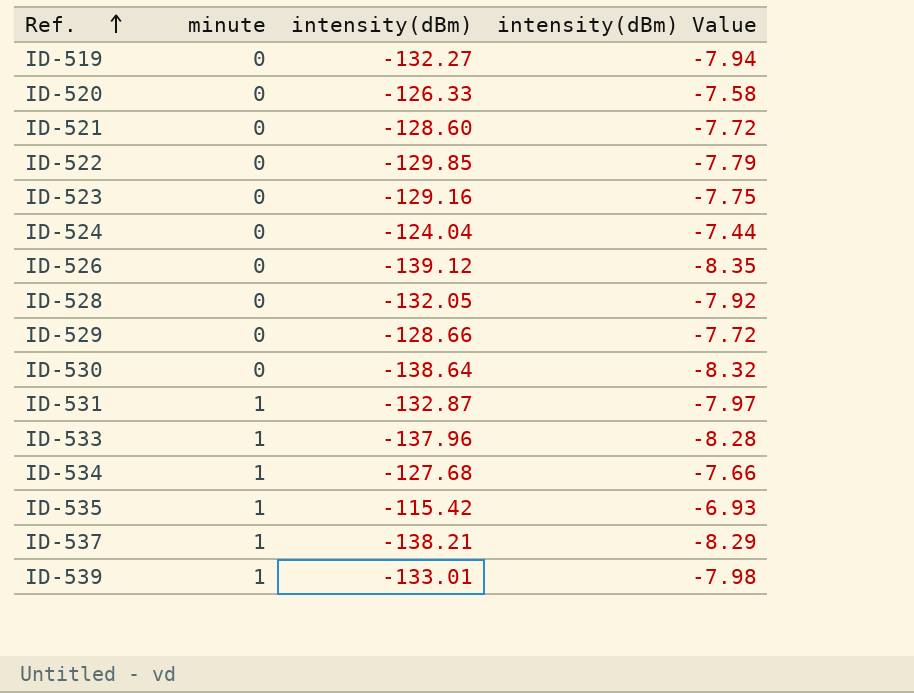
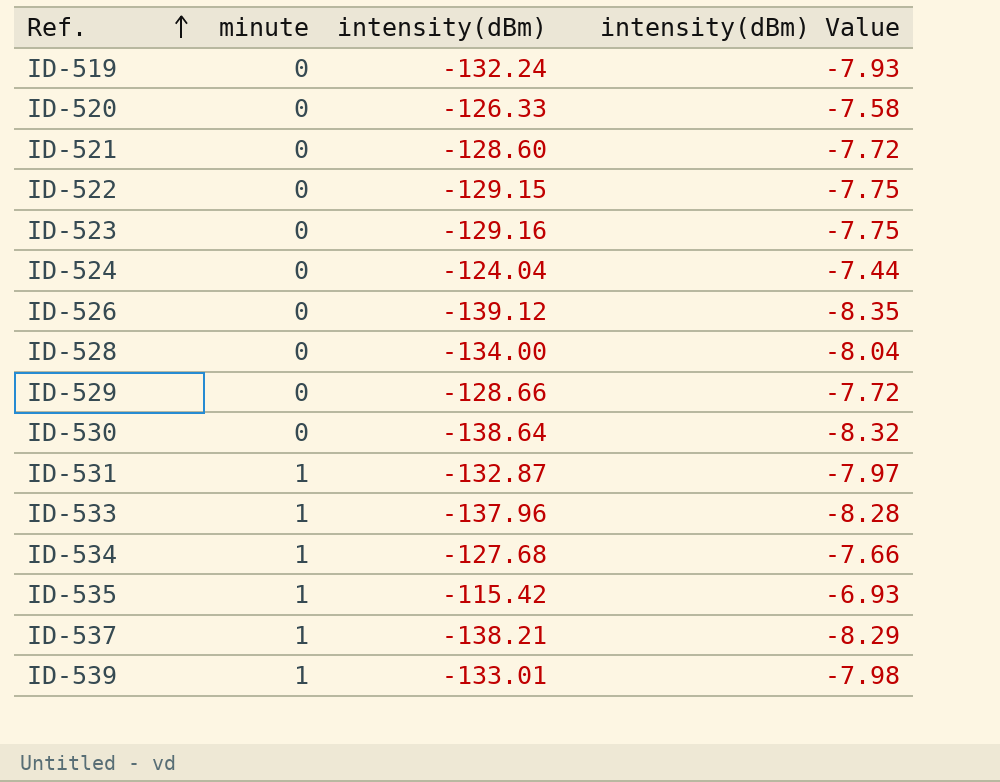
ID-519 | intensity(dBm): -132.27 -> -132.24
ID-519 | intensity(dBm) Value: -7.94 -> -7.93
ID-522 | intensity(dBm): -129.85 -> -129.15
ID-522 | intensity(dBm) Value: -7.79 -> -7.75
ID-528 | intensity(dBm): -132.05 -> -134.00
ID-528 | intensity(dBm) Value: -7.92 -> -8.04

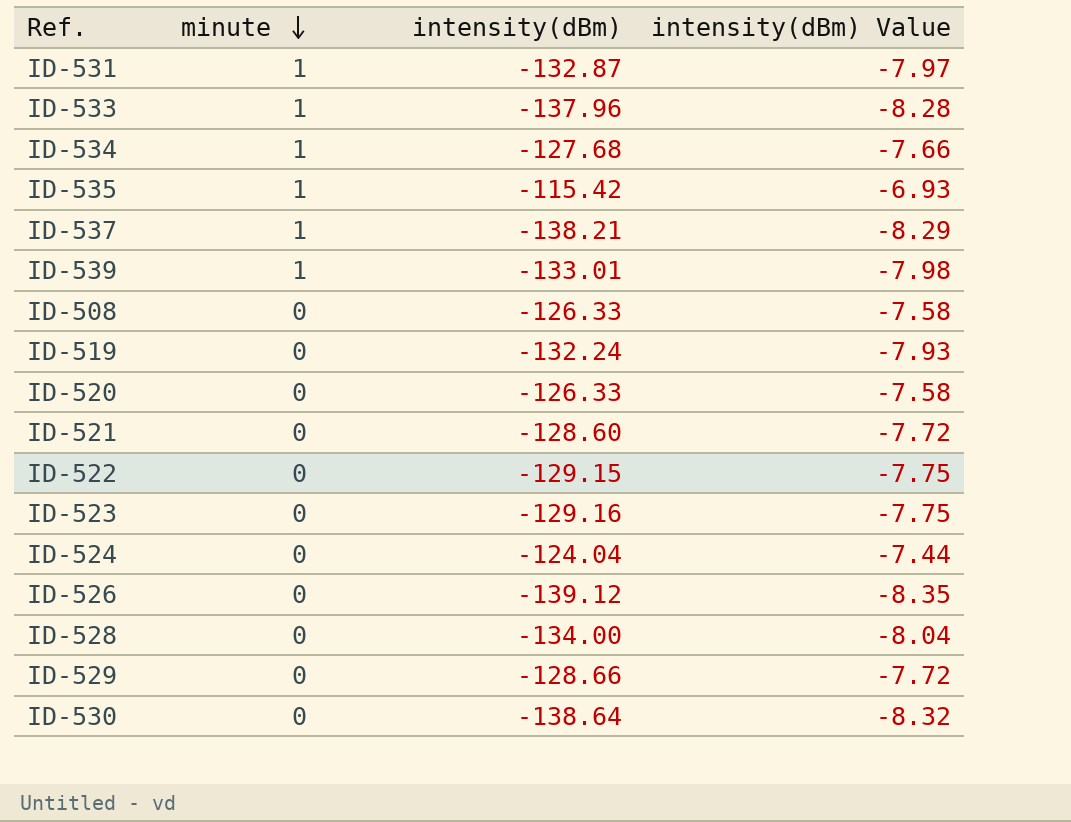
row order: Ref. ascending -> minute descending
row ID-508: none -> 0 | -126.33 | -7.58

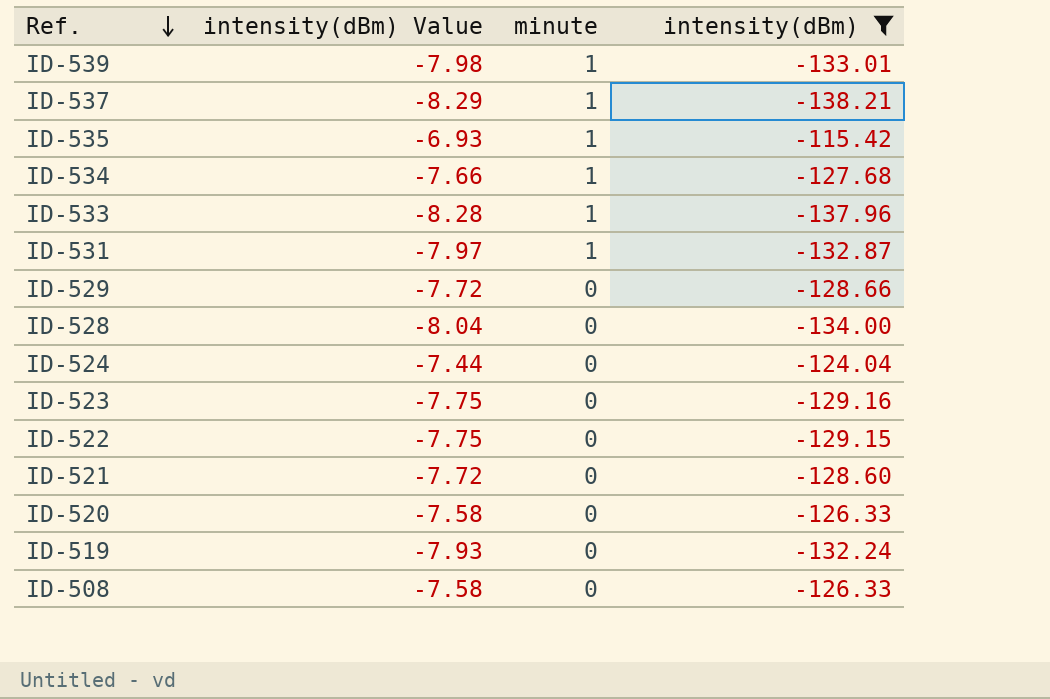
filter: none -> intensity(dBm) >= -138.21
row order: minute descending -> Ref. descending
column intensity(dBm) Value | position: 4 -> 2

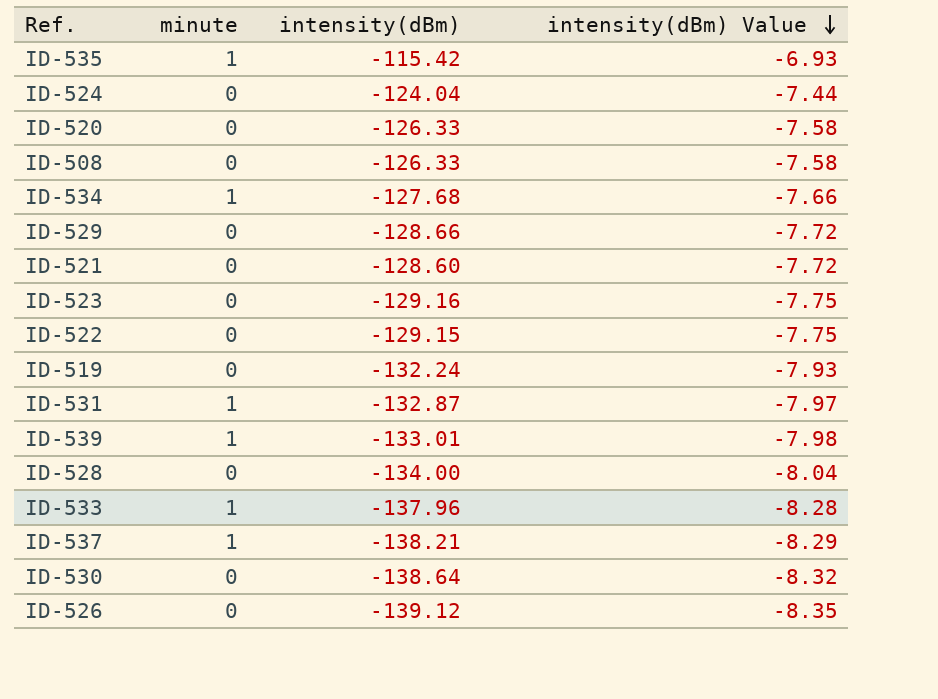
filter: intensity(dBm) >= -138.21 -> none
row order: Ref. descending -> intensity(dBm) Value descending
column intensity(dBm) Value | position: 2 -> 4

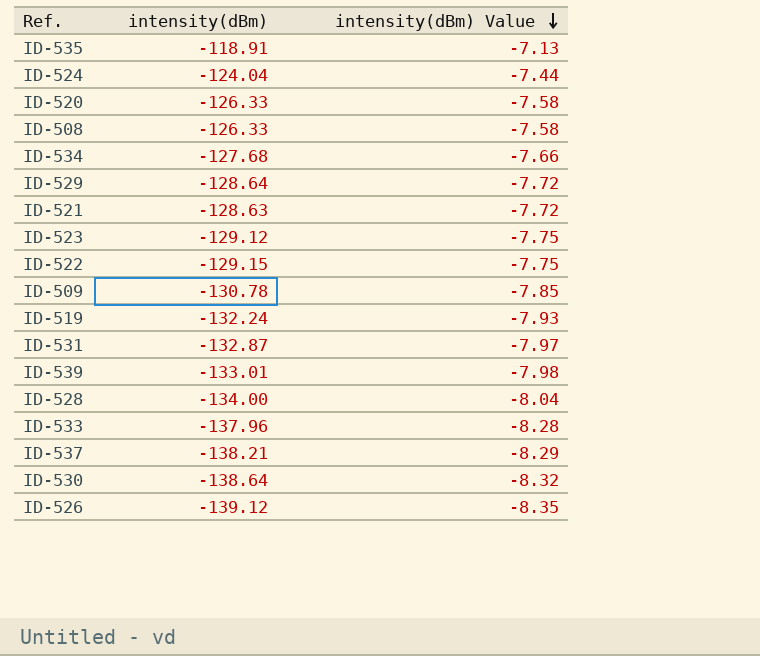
column minute | position: 2 -> none
ID-535 | intensity(dBm): -115.42 -> -118.91
ID-535 | intensity(dBm) Value: -6.93 -> -7.13
ID-529 | intensity(dBm): -128.66 -> -128.64
ID-521 | intensity(dBm): -128.60 -> -128.63
ID-523 | intensity(dBm): -129.16 -> -129.12
row ID-509: none -> -130.78 | -7.85

